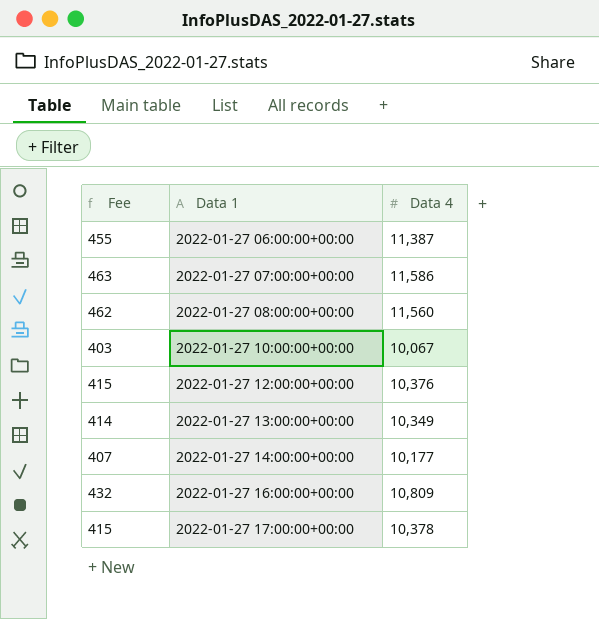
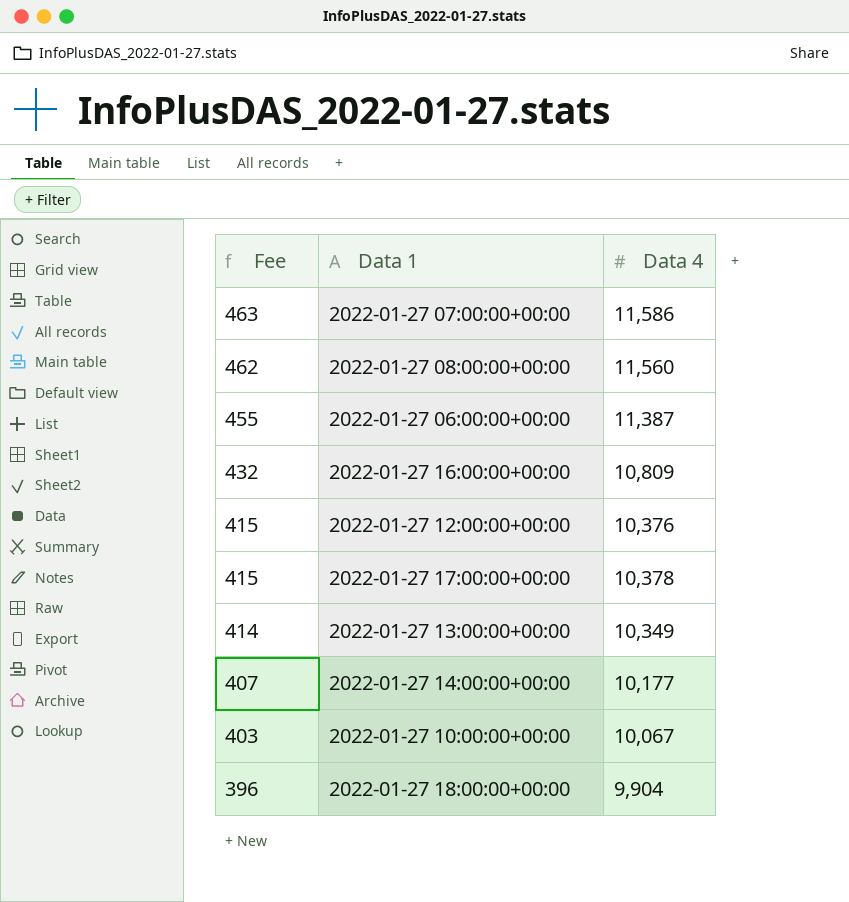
row order: Data 1 ascending -> Fee descending
row 2022-01-27 18:00:00+00:00: none -> 396 | 9,904

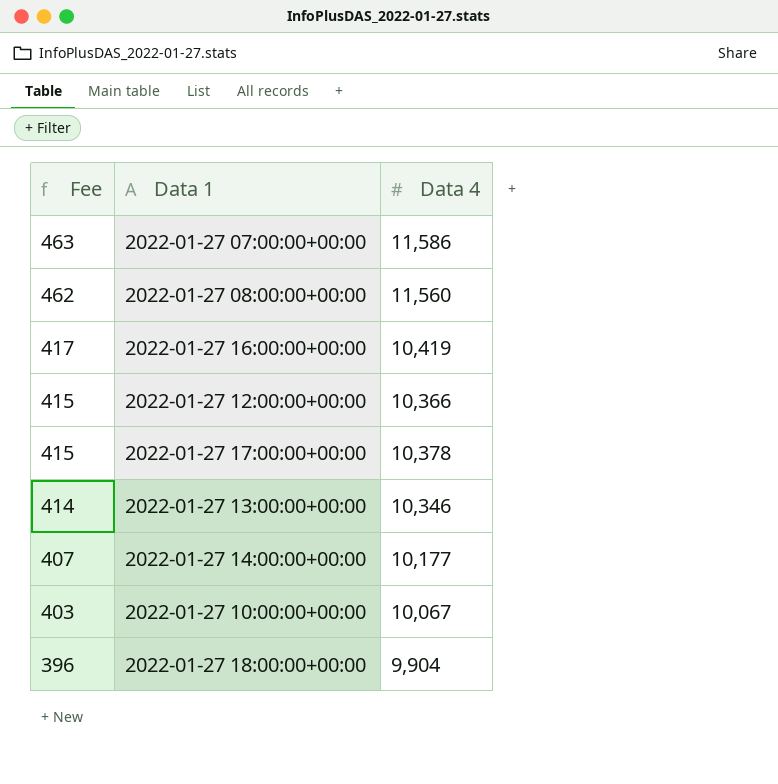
row 2022-01-27 06:00:00+00:00: 455 | 11,387 -> none
2022-01-27 16:00:00+00:00 | Fee: 432 -> 417
2022-01-27 16:00:00+00:00 | Data 4: 10,809 -> 10,419
2022-01-27 12:00:00+00:00 | Data 4: 10,376 -> 10,366
2022-01-27 13:00:00+00:00 | Data 4: 10,349 -> 10,346

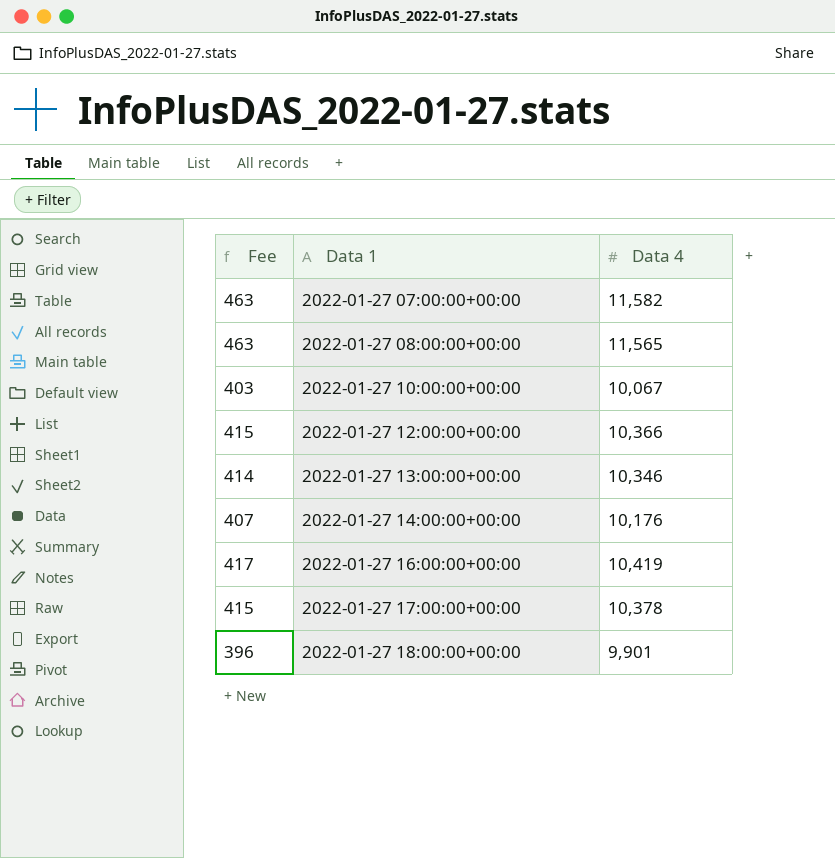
row order: Fee descending -> Data 1 ascending
2022-01-27 07:00:00+00:00 | Data 4: 11,586 -> 11,582
2022-01-27 08:00:00+00:00 | Fee: 462 -> 463
2022-01-27 08:00:00+00:00 | Data 4: 11,560 -> 11,565
2022-01-27 14:00:00+00:00 | Data 4: 10,177 -> 10,176
2022-01-27 18:00:00+00:00 | Data 4: 9,904 -> 9,901

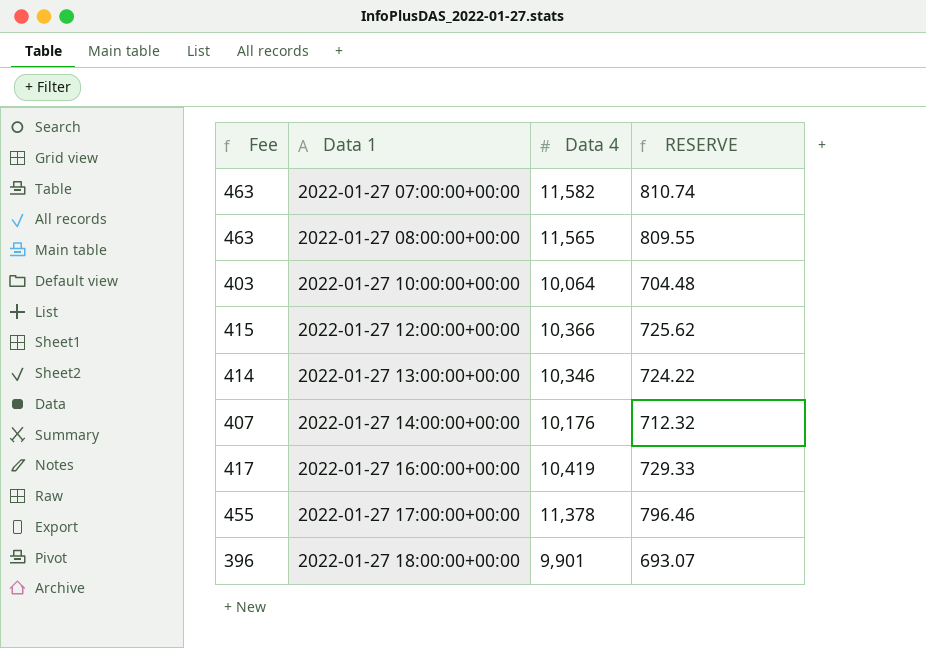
column RESERVE | formula: none -> [Data 4] * 0.07
2022-01-27 10:00:00+00:00 | Data 4: 10,067 -> 10,064
2022-01-27 17:00:00+00:00 | Fee: 415 -> 455
2022-01-27 17:00:00+00:00 | Data 4: 10,378 -> 11,378

